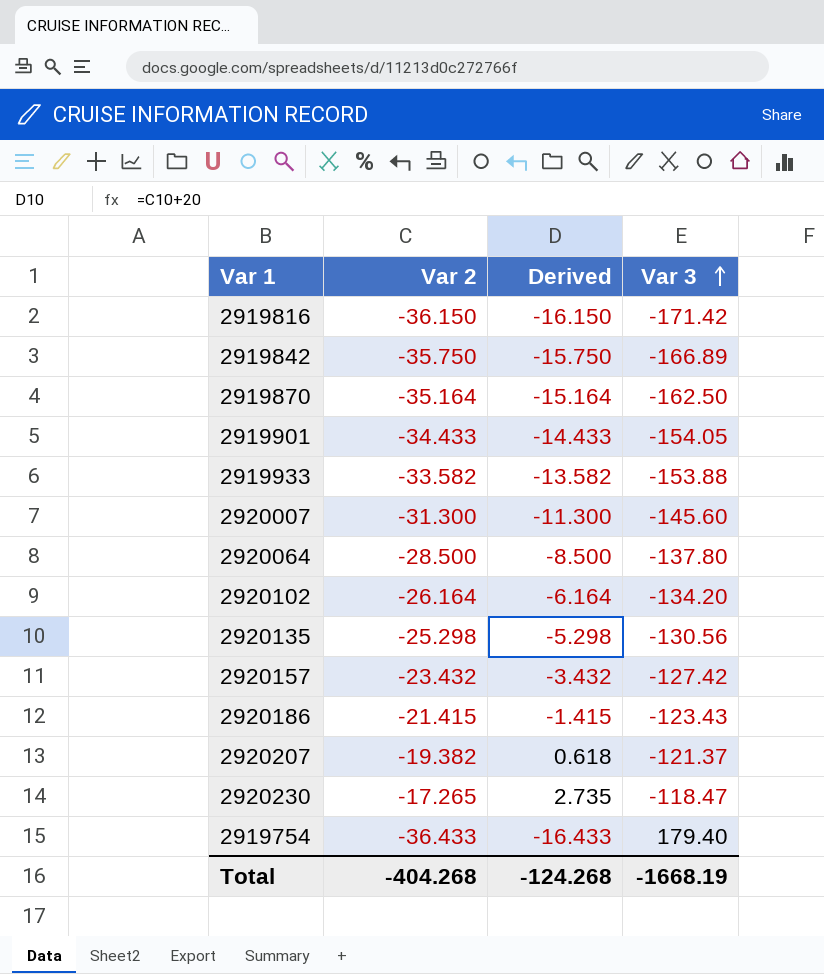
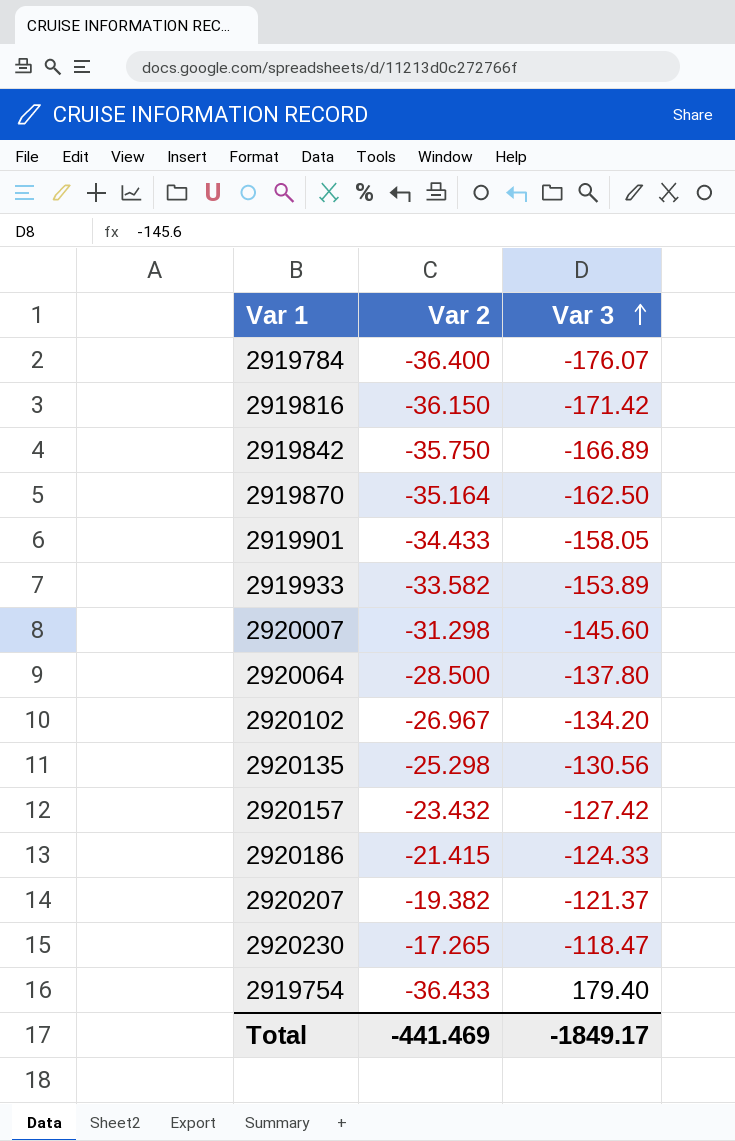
column Derived | formula: [Var 2] + 20 -> none
row 2919784: none -> -36.400 | -176.07
2919901 | Var 3: -154.05 -> -158.05
2919933 | Var 3: -153.88 -> -153.89
2920007 | Var 2: -31.300 -> -31.298
2920102 | Var 2: -26.164 -> -26.967
2920186 | Var 3: -123.43 -> -124.33
Total | Var 2: -404.268 -> -441.469
Total | Var 3: -1668.19 -> -1849.17

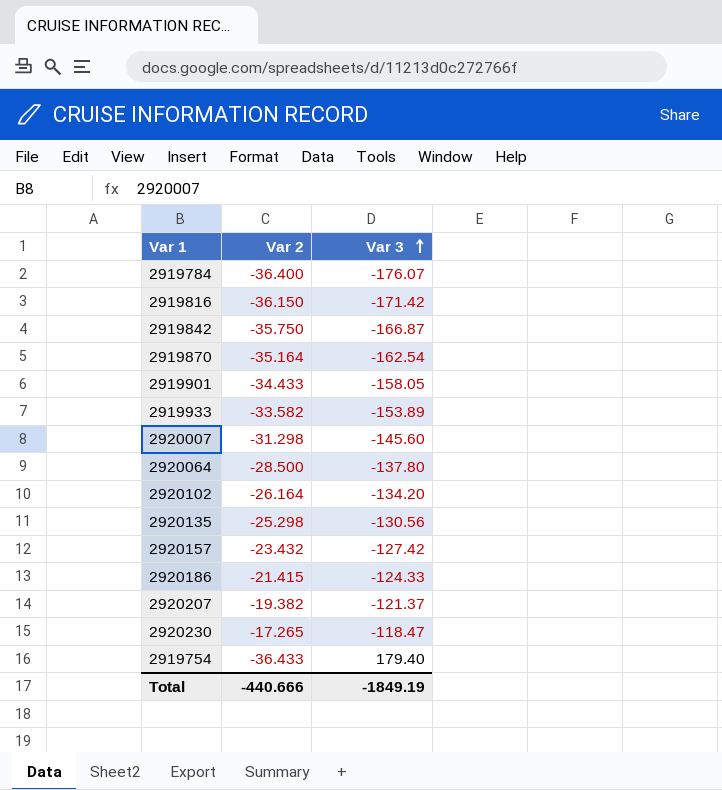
2919842 | Var 3: -166.89 -> -166.87
2919870 | Var 3: -162.50 -> -162.54
2920102 | Var 2: -26.967 -> -26.164
Total | Var 2: -441.469 -> -440.666
Total | Var 3: -1849.17 -> -1849.19

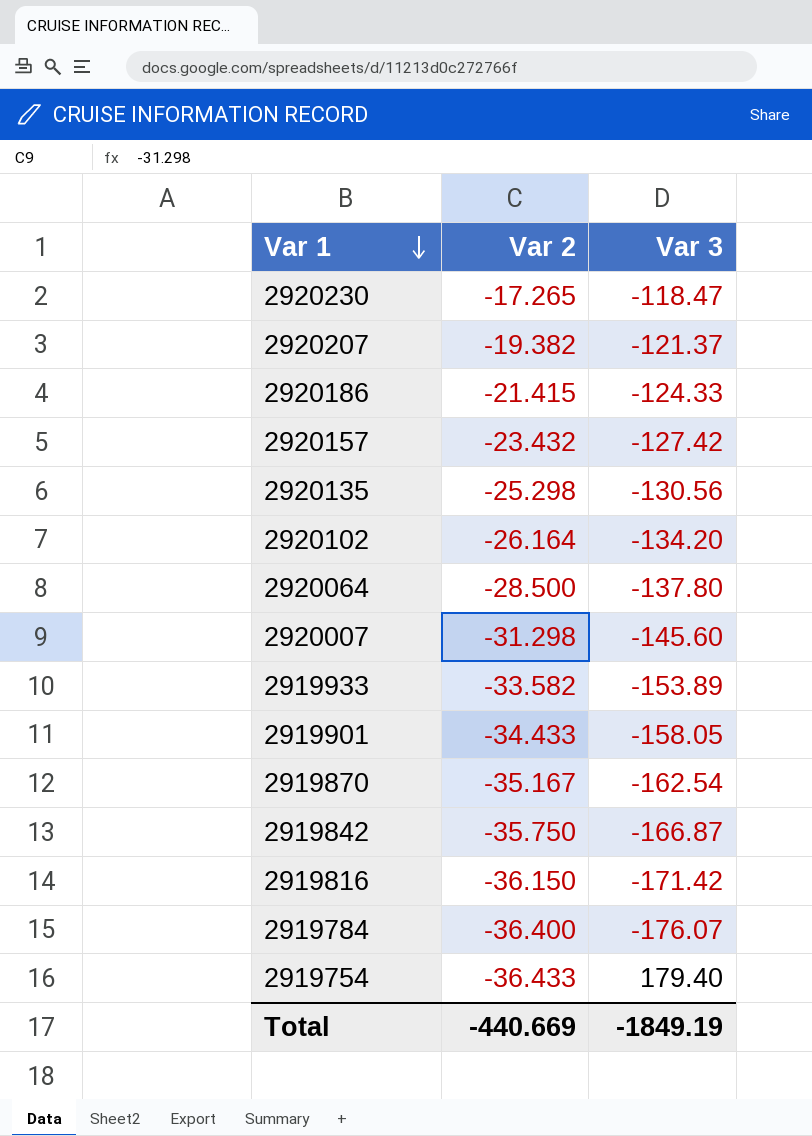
row order: Var 3 ascending -> Var 1 descending
2919870 | Var 2: -35.164 -> -35.167
Total | Var 2: -440.666 -> -440.669

